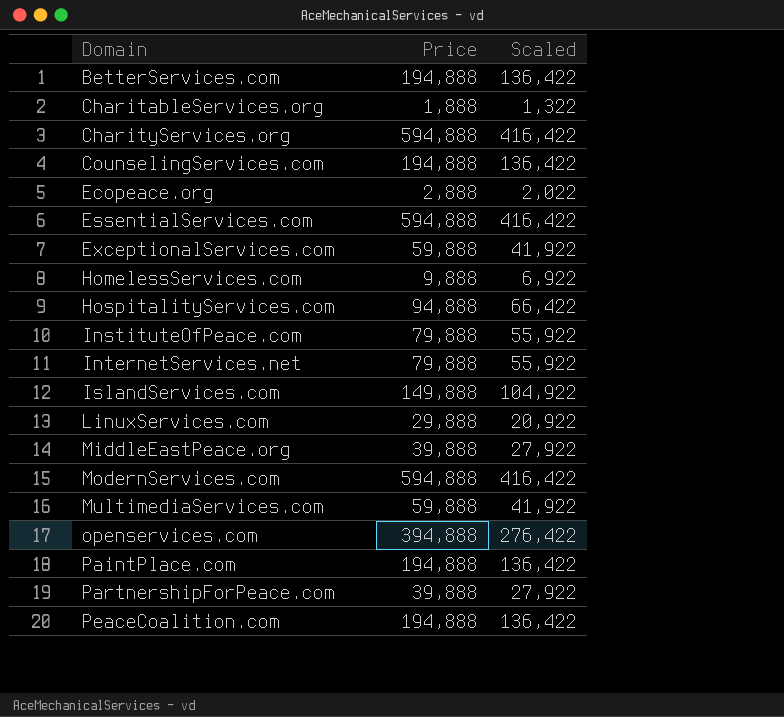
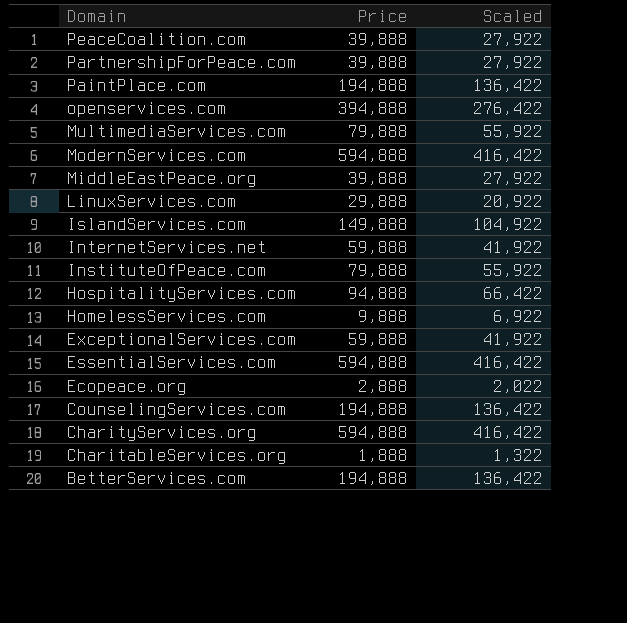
row order: Domain ascending -> Domain descending
PeaceCoalition.com | Price: 194,888 -> 39,888
PeaceCoalition.com | Scaled: 136,422 -> 27,922
MultimediaServices.com | Price: 59,888 -> 79,888
MultimediaServices.com | Scaled: 41,922 -> 55,922
InternetServices.net | Price: 79,888 -> 59,888
InternetServices.net | Scaled: 55,922 -> 41,922

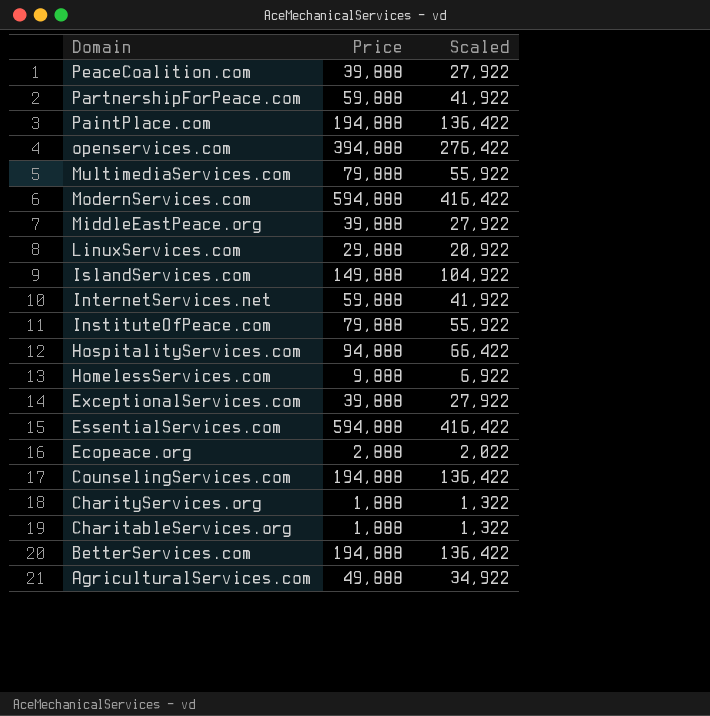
PartnershipForPeace.com | Price: 39,888 -> 59,888
PartnershipForPeace.com | Scaled: 27,922 -> 41,922
ExceptionalServices.com | Price: 59,888 -> 39,888
ExceptionalServices.com | Scaled: 41,922 -> 27,922
CharityServices.org | Price: 594,888 -> 1,888
CharityServices.org | Scaled: 416,422 -> 1,322
row AgriculturalServices.com: none -> 49,888 | 34,922

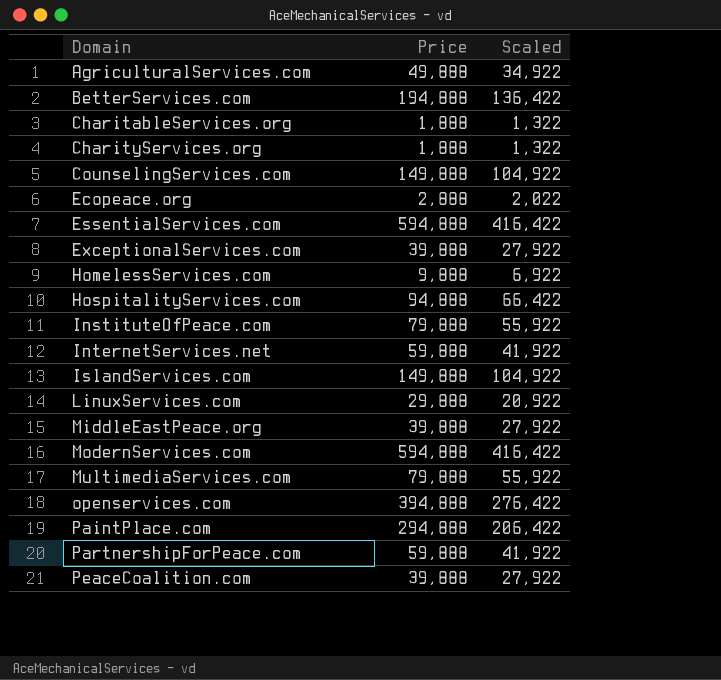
row order: Domain descending -> Domain ascending
CounselingServices.com | Price: 194,888 -> 149,888
CounselingServices.com | Scaled: 136,422 -> 104,922
PaintPlace.com | Price: 194,888 -> 294,888
PaintPlace.com | Scaled: 136,422 -> 206,422

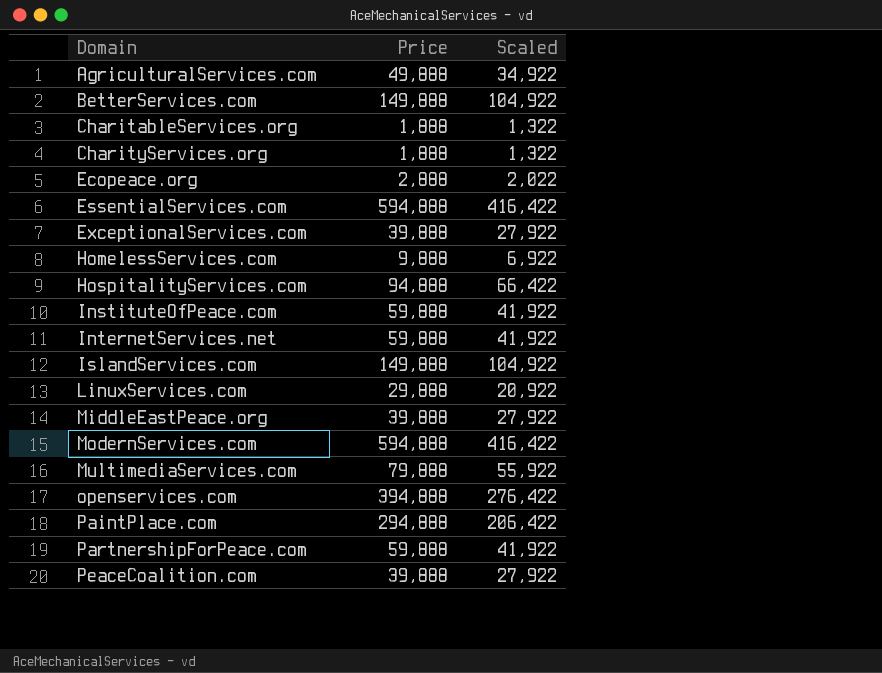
row CounselingServices.com: 149,888 | 104,922 -> none
BetterServices.com | Price: 194,888 -> 149,888
BetterServices.com | Scaled: 136,422 -> 104,922
InstituteOfPeace.com | Price: 79,888 -> 59,888
InstituteOfPeace.com | Scaled: 55,922 -> 41,922

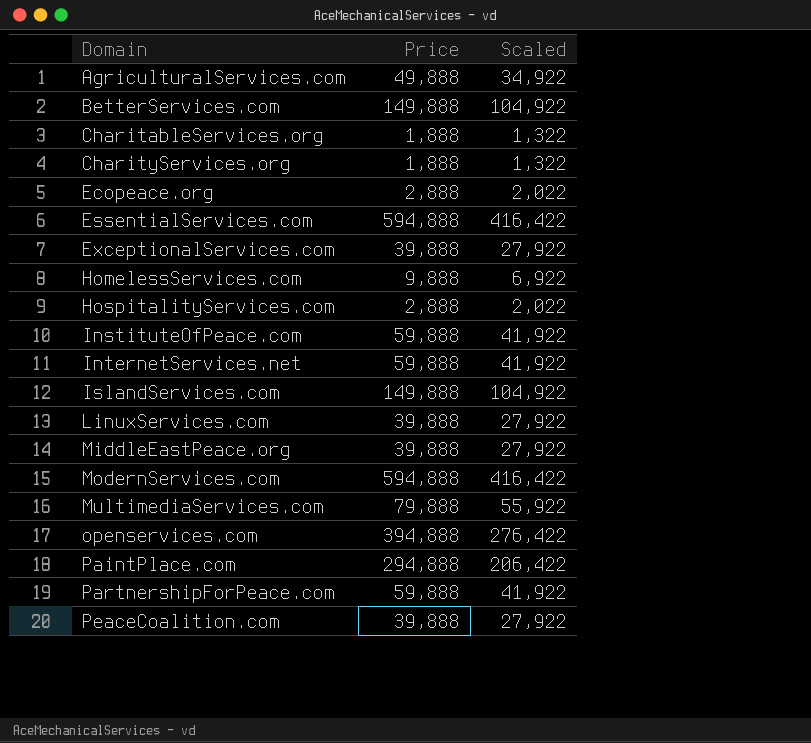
HospitalityServices.com | Price: 94,888 -> 2,888
HospitalityServices.com | Scaled: 66,422 -> 2,022
LinuxServices.com | Price: 29,888 -> 39,888
LinuxServices.com | Scaled: 20,922 -> 27,922

